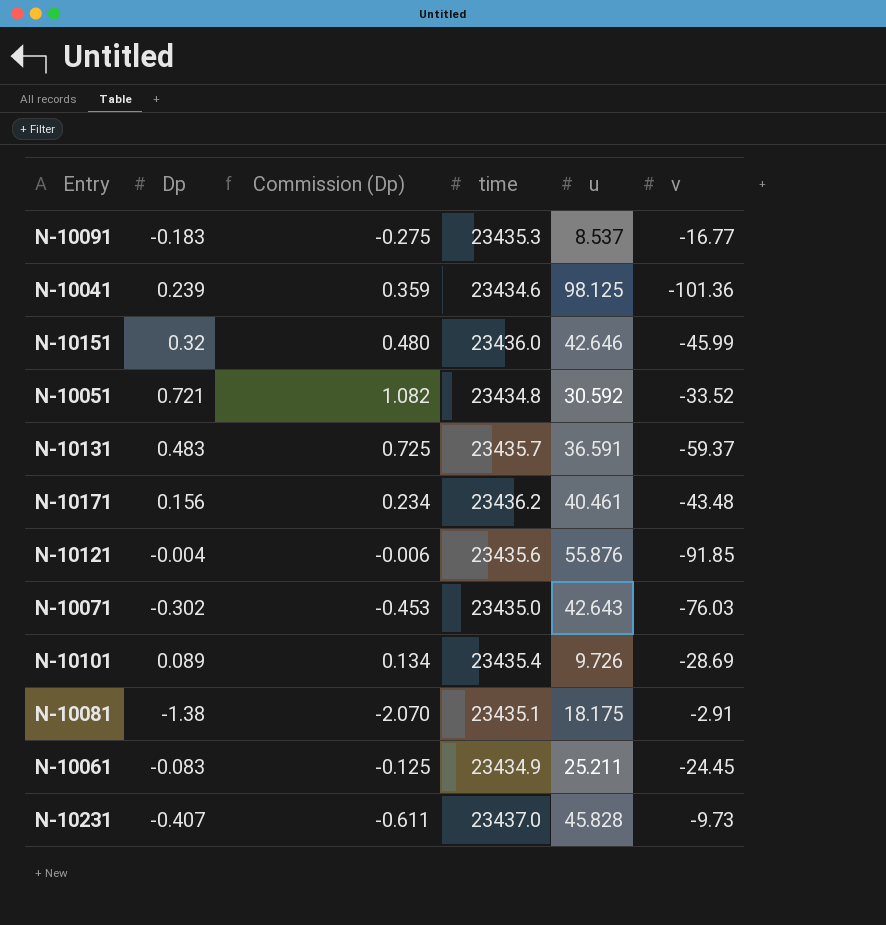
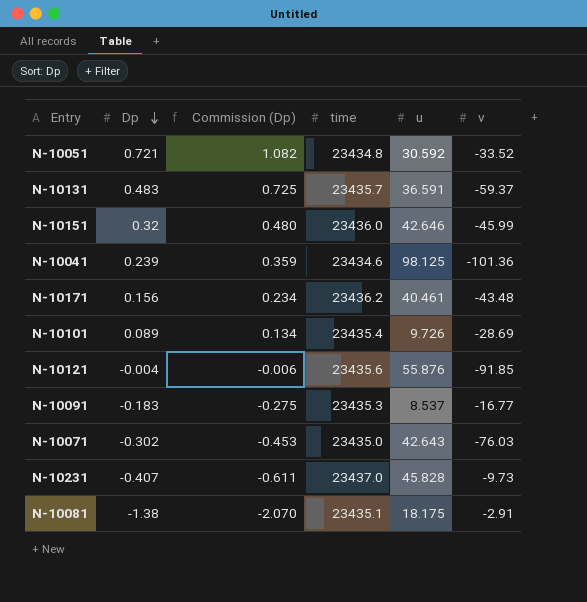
row order: none -> Dp descending
row N-10061: -0.083 | -0.125 | 23434.9 | 25.211 | -24.45 -> none

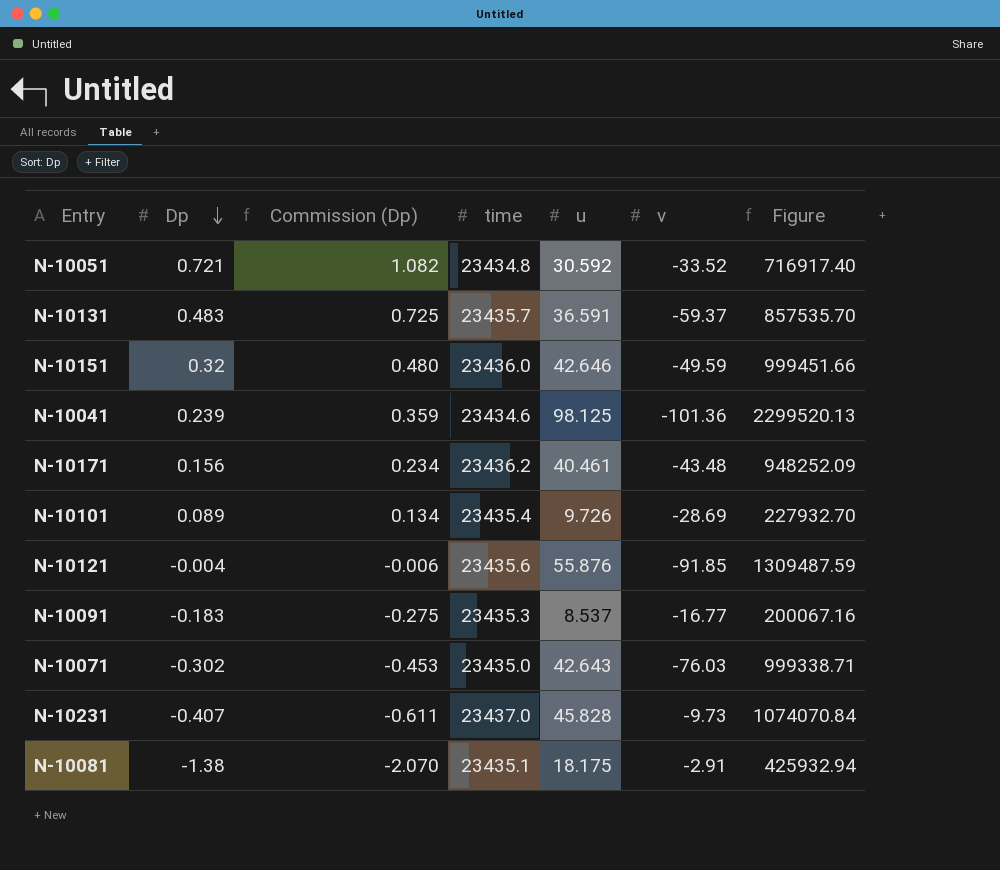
column Figure | formula: none -> [time] * [u]
N-10151 | v: -45.99 -> -49.59

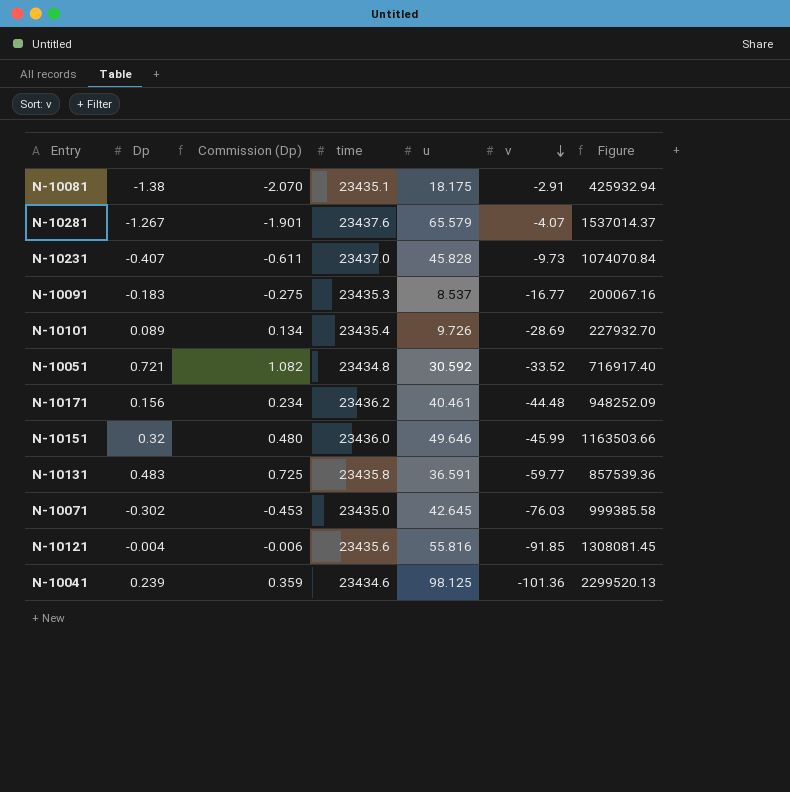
row order: Dp descending -> v descending
row N-10281: none -> -1.267 | -1.901 | 23437.6 | 65.579 | -4.07 | 1537014.37
N-10171 | v: -43.48 -> -44.48
N-10151 | u: 42.646 -> 49.646
N-10151 | v: -49.59 -> -45.99
N-10151 | Figure: 999451.66 -> 1163503.66
N-10131 | time: 23435.7 -> 23435.8
N-10131 | v: -59.37 -> -59.77
N-10131 | Figure: 857535.70 -> 857539.36
N-10071 | u: 42.643 -> 42.645
N-10071 | Figure: 999338.71 -> 999385.58
N-10121 | u: 55.876 -> 55.816
N-10121 | Figure: 1309487.59 -> 1308081.45

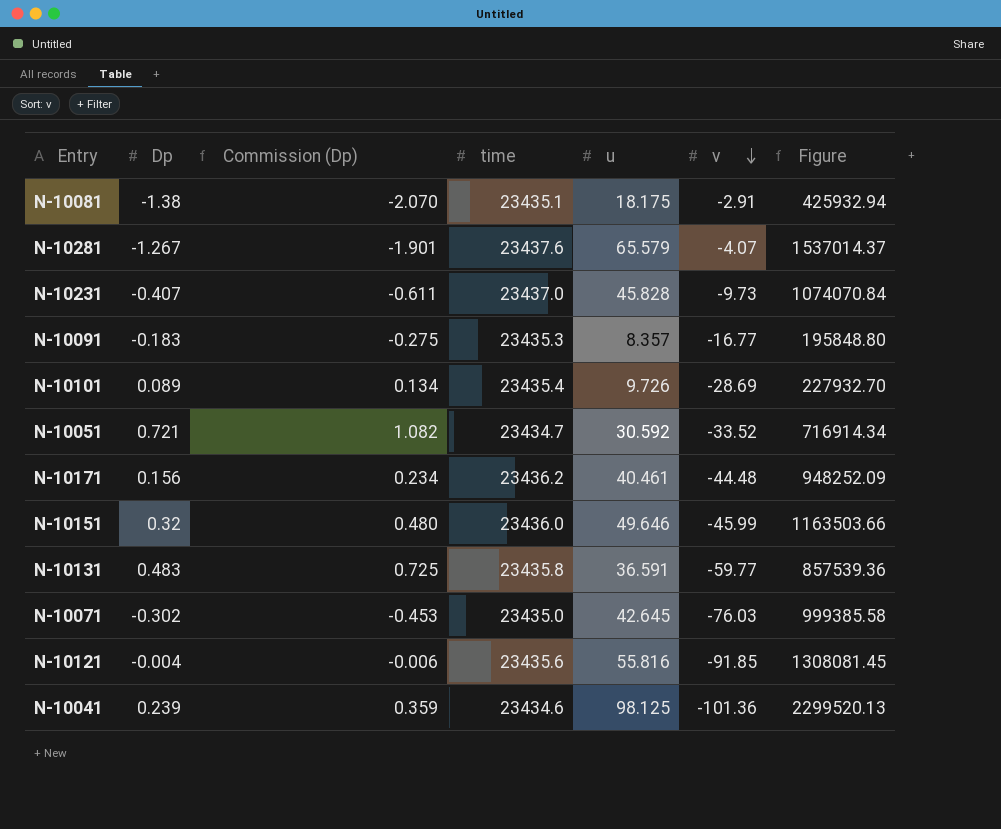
N-10091 | u: 8.537 -> 8.357
N-10091 | Figure: 200067.16 -> 195848.80
N-10051 | time: 23434.8 -> 23434.7
N-10051 | Figure: 716917.40 -> 716914.34

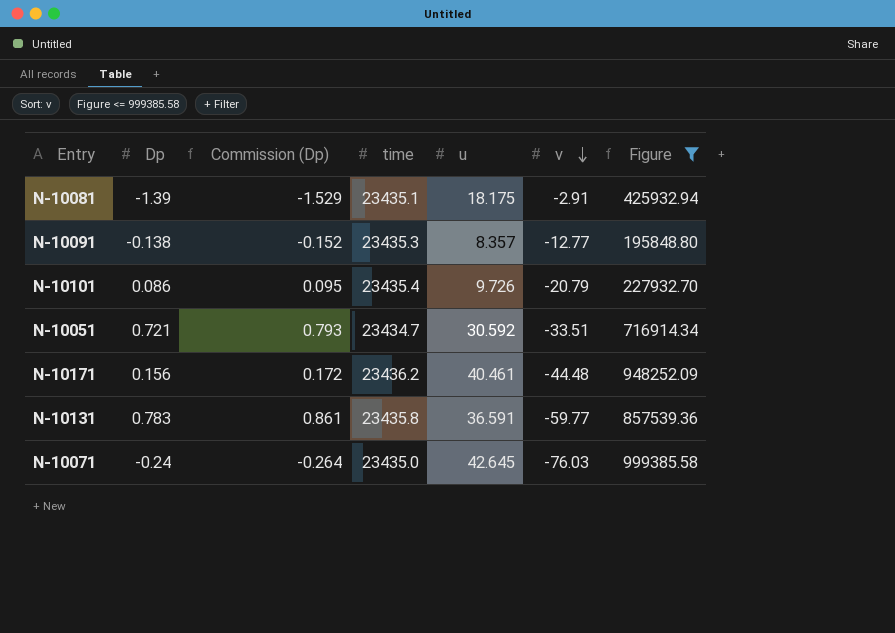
filter: none -> Figure <= 999385.58
column Commission (Dp) | formula: [Dp] * 1.5 -> [Dp] * 1.1
N-10081 | Dp: -1.38 -> -1.39
N-10091 | Dp: -0.183 -> -0.138
N-10091 | v: -16.77 -> -12.77
N-10101 | Dp: 0.089 -> 0.086
N-10101 | v: -28.69 -> -20.79
N-10051 | v: -33.52 -> -33.51
N-10131 | Dp: 0.483 -> 0.783
N-10071 | Dp: -0.302 -> -0.24

